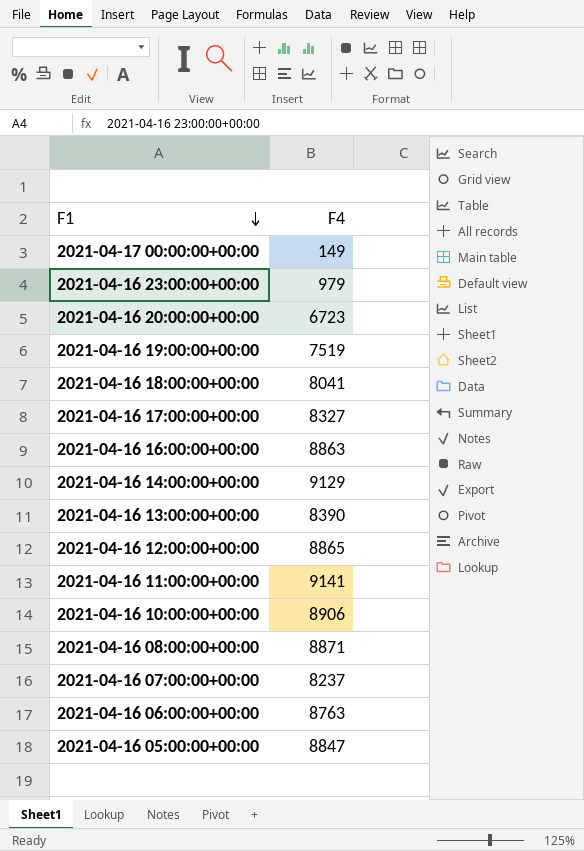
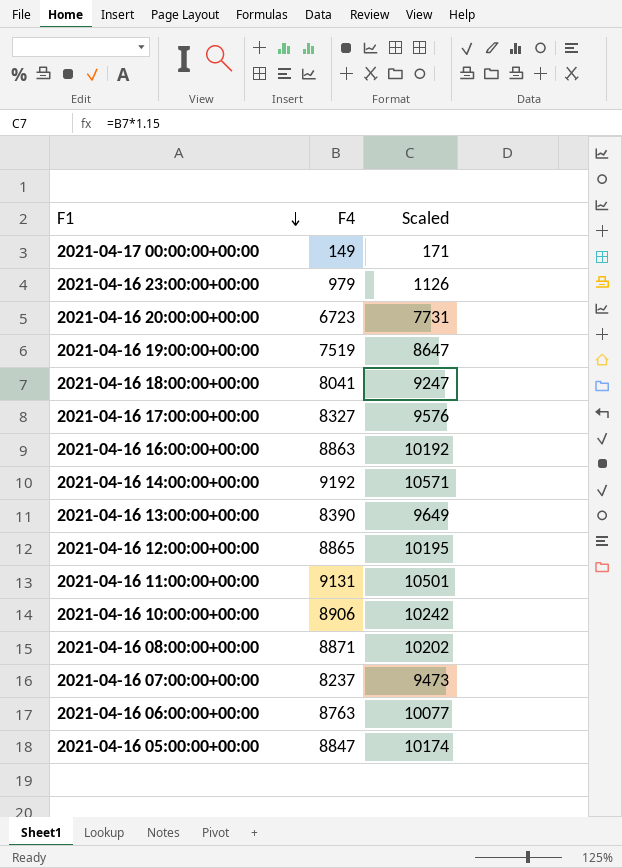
column Scaled | formula: none -> [F4] * 1.15
2021-04-16 14:00:00+00:00 | F4: 9129 -> 9192
2021-04-16 11:00:00+00:00 | F4: 9141 -> 9131

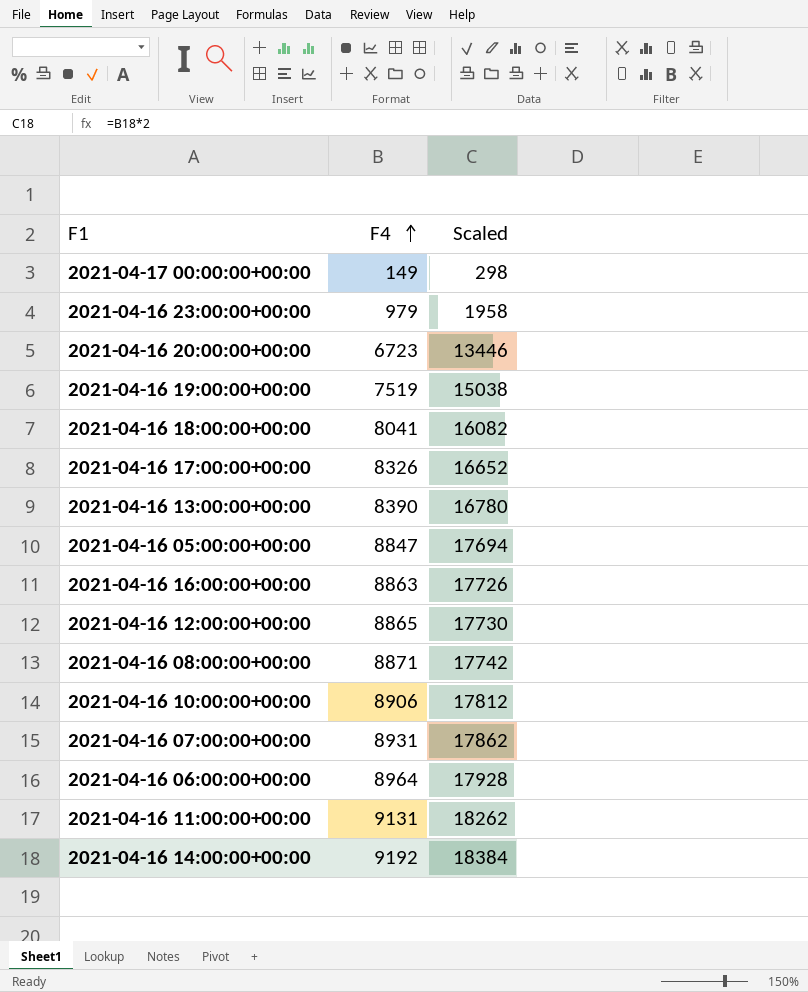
row order: F1 descending -> F4 ascending
column Scaled | formula: [F4] * 1.15 -> [F4] * 2
2021-04-16 17:00:00+00:00 | F4: 8327 -> 8326
2021-04-16 07:00:00+00:00 | F4: 8237 -> 8931
2021-04-16 06:00:00+00:00 | F4: 8763 -> 8964

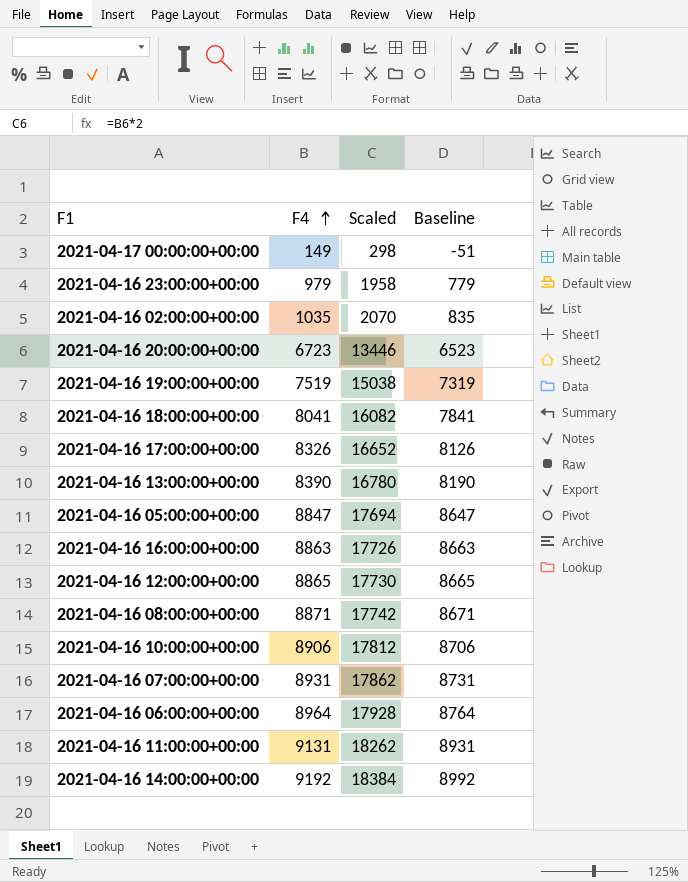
column Baseline | formula: none -> [F4] - 200
row 2021-04-16 02:00:00+00:00: none -> 1035 | 2070 | 835

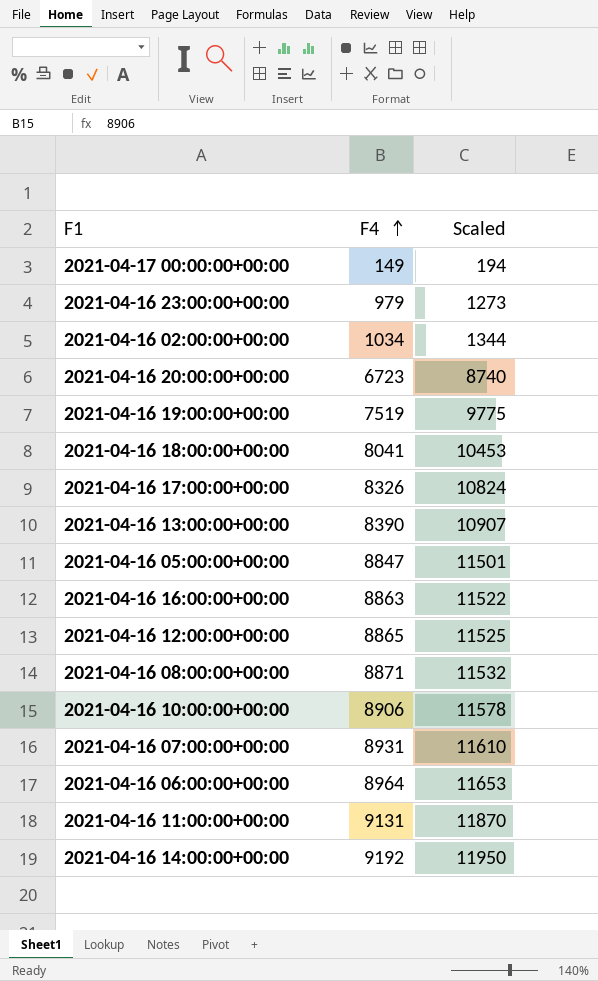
column Baseline | formula: [F4] - 200 -> none
column Scaled | formula: [F4] * 2 -> [F4] * 1.3
2021-04-16 02:00:00+00:00 | F4: 1035 -> 1034

